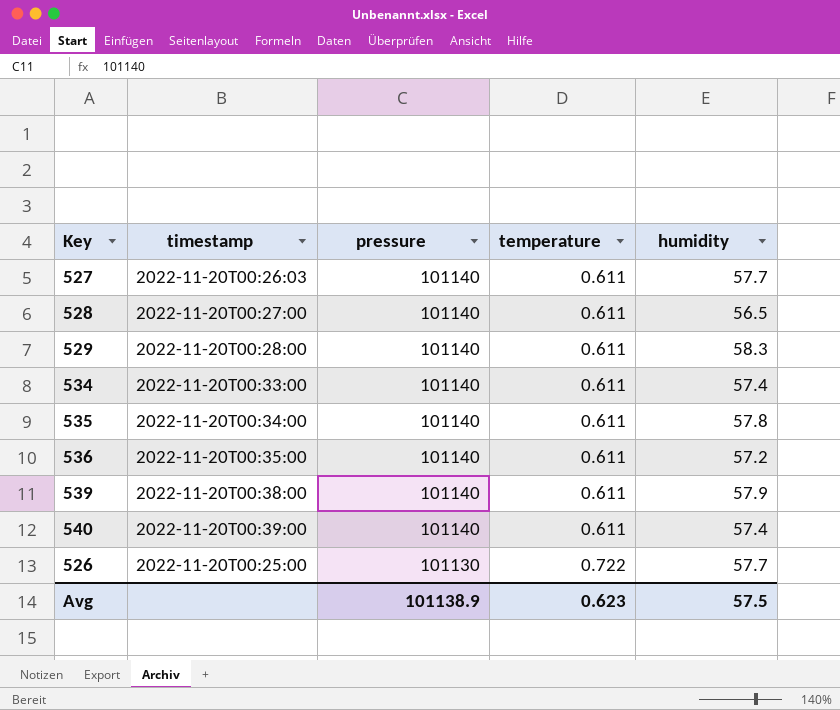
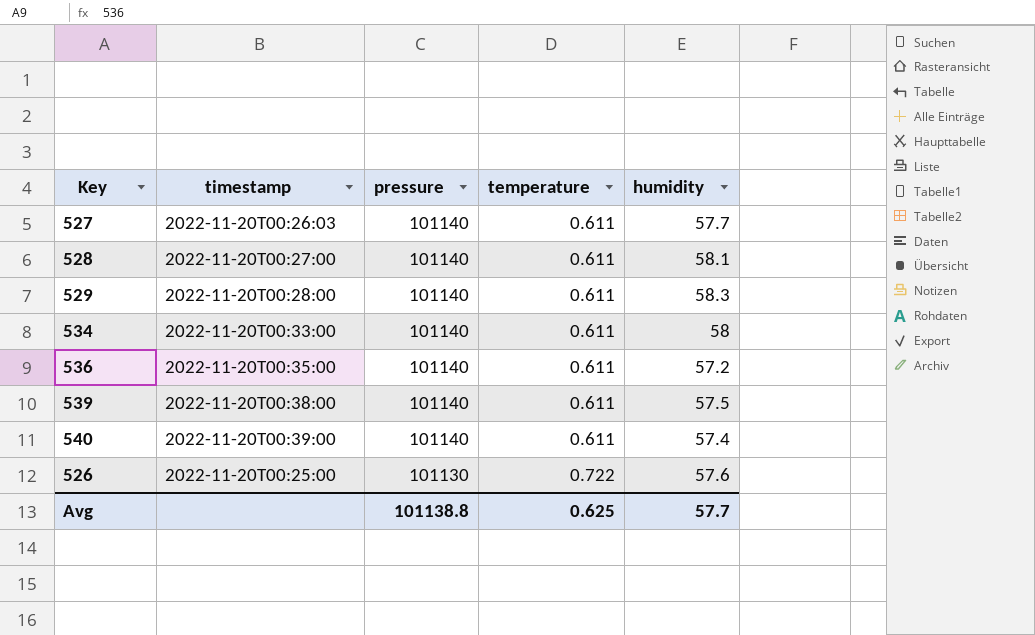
row 535: 2022-11-20T00:34:00 | 101140 | 0.611 | 57.8 -> none
528 | humidity: 56.5 -> 58.1
534 | humidity: 57.4 -> 58
539 | humidity: 57.9 -> 57.5
526 | humidity: 57.7 -> 57.6
Avg | pressure: 101138.9 -> 101138.8
Avg | temperature: 0.623 -> 0.625
Avg | humidity: 57.5 -> 57.7

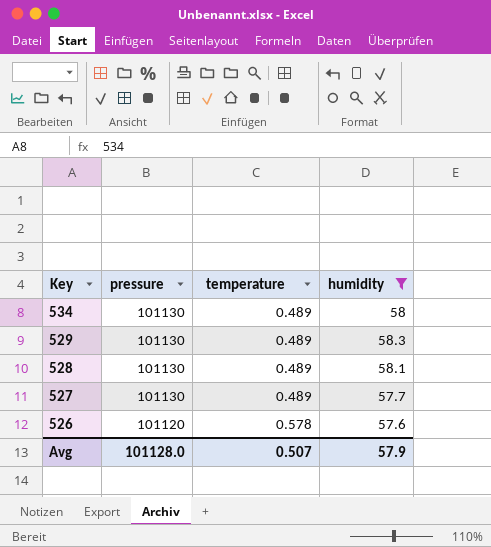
filter: none -> humidity >= 57.6
row order: pressure descending -> Key descending
column timestamp | position: 2 -> none
534 | pressure: 101140 -> 101130
534 | temperature: 0.611 -> 0.489
529 | pressure: 101140 -> 101130
529 | temperature: 0.611 -> 0.489
528 | pressure: 101140 -> 101130
528 | temperature: 0.611 -> 0.489
527 | pressure: 101140 -> 101130
527 | temperature: 0.611 -> 0.489
526 | pressure: 101130 -> 101120
526 | temperature: 0.722 -> 0.578
Avg | pressure: 101138.8 -> 101128.0
Avg | temperature: 0.625 -> 0.507
Avg | humidity: 57.7 -> 57.9

